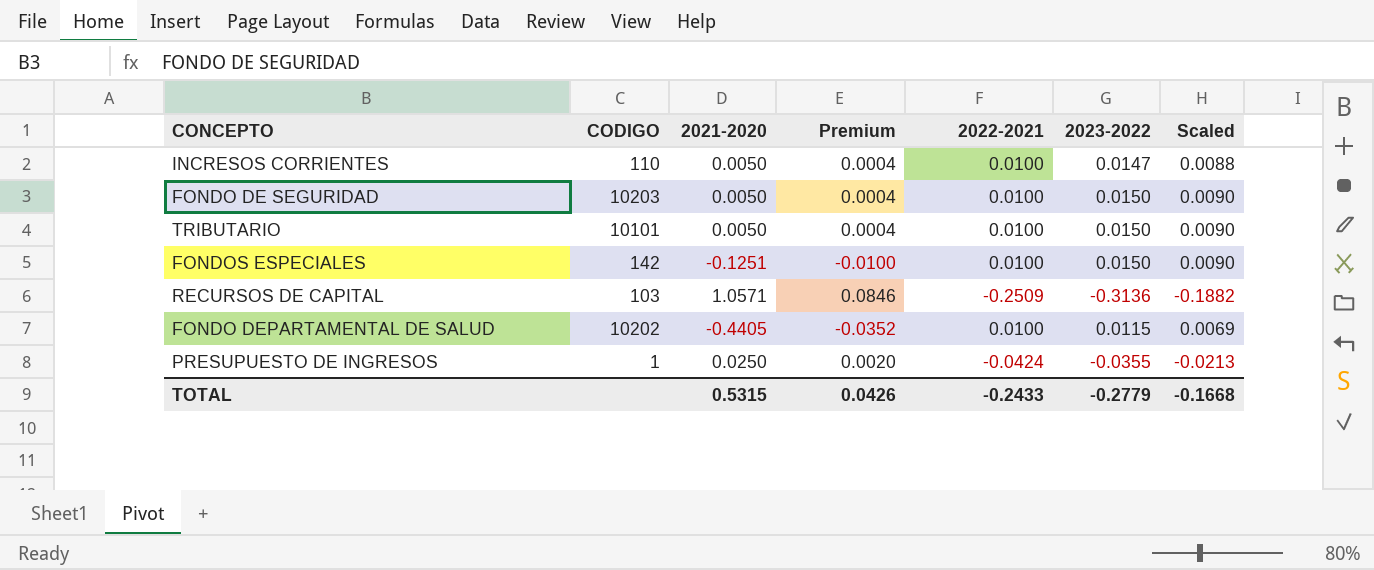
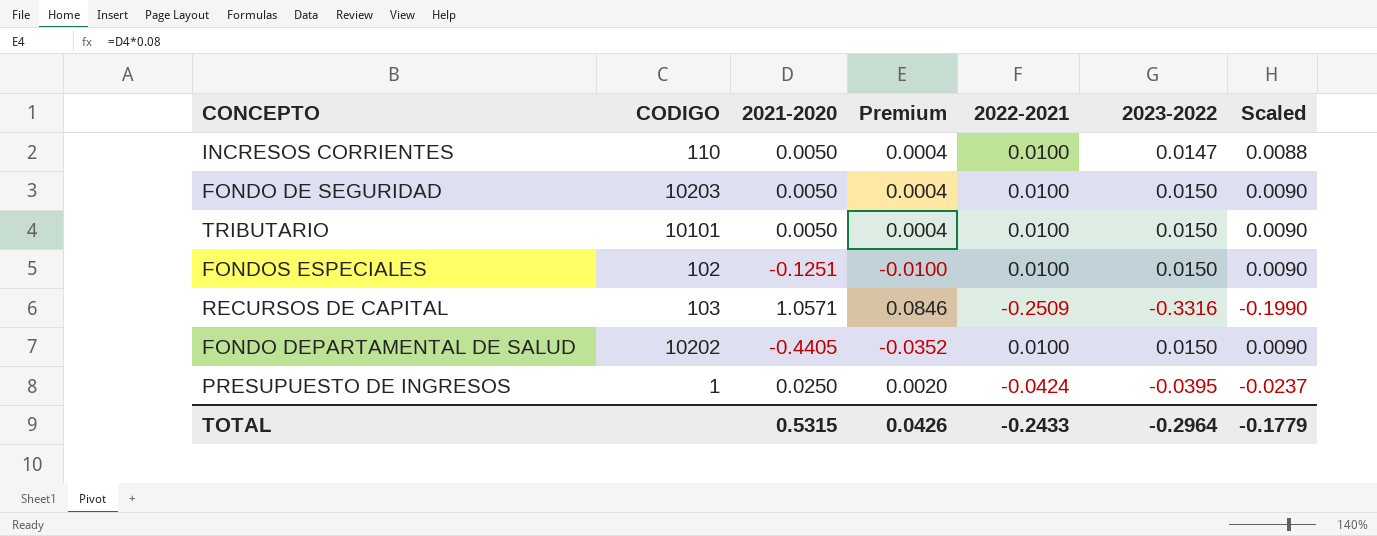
FONDOS ESPECIALES | CODIGO: 142 -> 102
RECURSOS DE CAPITAL | 2023-2022: -0.3136 -> -0.3316
RECURSOS DE CAPITAL | Scaled: -0.1882 -> -0.1990
FONDO DEPARTAMENTAL DE SALUD | 2023-2022: 0.0115 -> 0.0150
FONDO DEPARTAMENTAL DE SALUD | Scaled: 0.0069 -> 0.0090
PRESUPUESTO DE INGRESOS | 2023-2022: -0.0355 -> -0.0395
PRESUPUESTO DE INGRESOS | Scaled: -0.0213 -> -0.0237
TOTAL | 2023-2022: -0.2779 -> -0.2964
TOTAL | Scaled: -0.1668 -> -0.1779

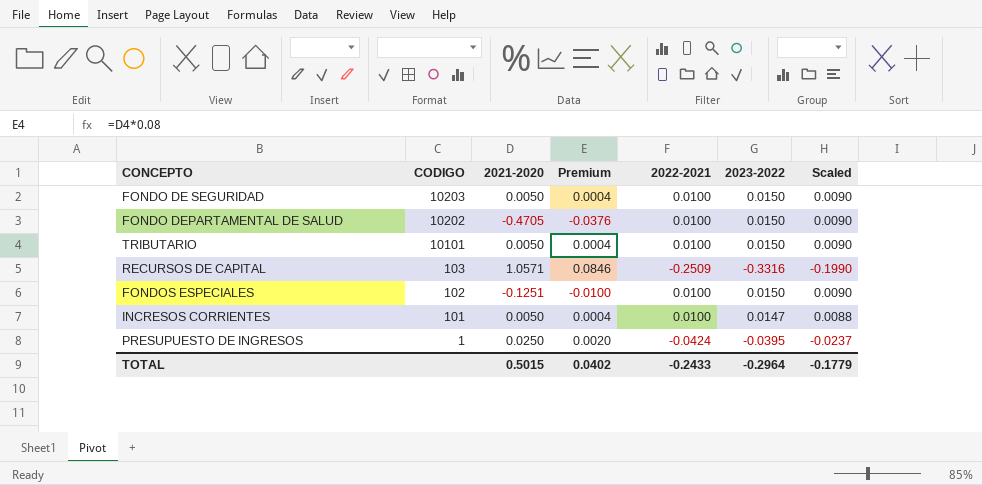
row order: none -> CODIGO descending
FONDO DEPARTAMENTAL DE SALUD | 2021-2020: -0.4405 -> -0.4705
FONDO DEPARTAMENTAL DE SALUD | Premium: -0.0352 -> -0.0376
INCRESOS CORRIENTES | CODIGO: 110 -> 101
TOTAL | 2021-2020: 0.5315 -> 0.5015
TOTAL | Premium: 0.0426 -> 0.0402

